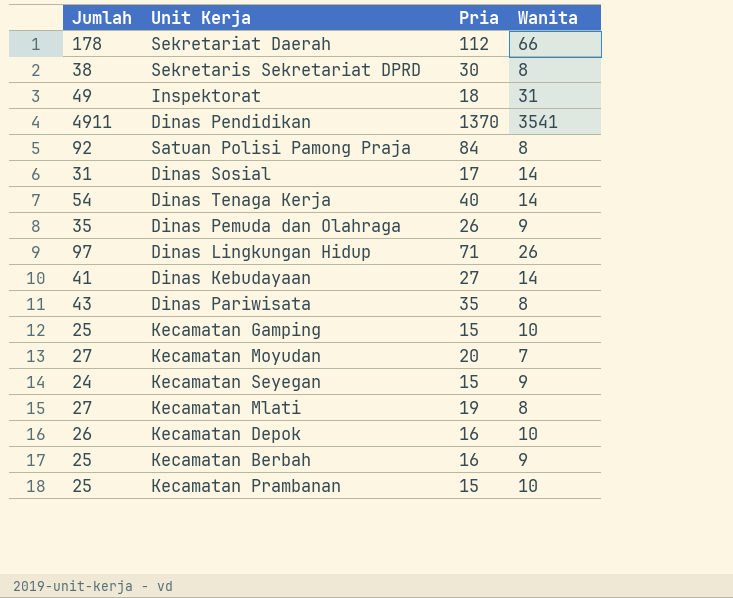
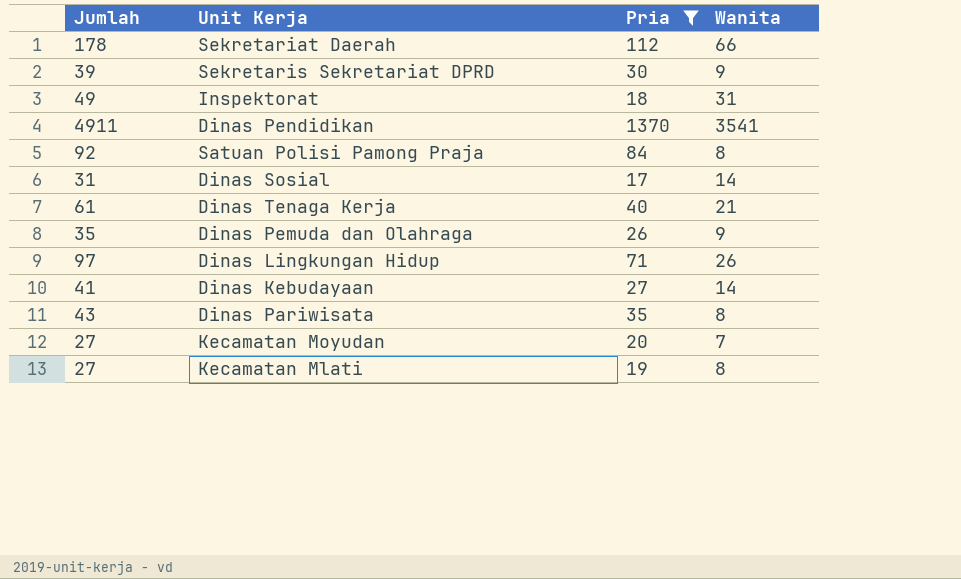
filter: none -> Pria >= 17
Sekretaris Sekretariat DPRD | Jumlah: 38 -> 39
Sekretaris Sekretariat DPRD | Wanita: 8 -> 9
Dinas Tenaga Kerja | Jumlah: 54 -> 61
Dinas Tenaga Kerja | Wanita: 14 -> 21

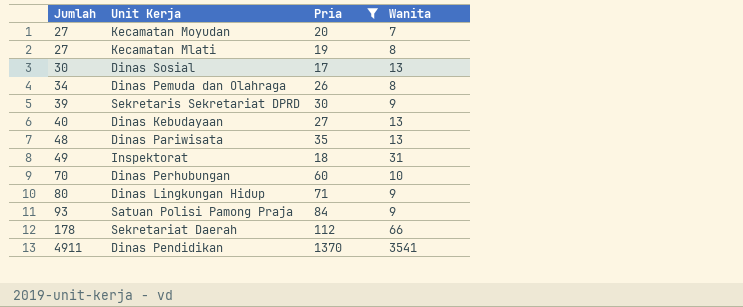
row order: none -> Jumlah ascending
row Dinas Tenaga Kerja: 61 | 40 | 21 -> none
Dinas Sosial | Jumlah: 31 -> 30
Dinas Sosial | Wanita: 14 -> 13
Dinas Pemuda dan Olahraga | Jumlah: 35 -> 34
Dinas Pemuda dan Olahraga | Wanita: 9 -> 8
Dinas Kebudayaan | Jumlah: 41 -> 40
Dinas Kebudayaan | Wanita: 14 -> 13
Dinas Pariwisata | Jumlah: 43 -> 48
Dinas Pariwisata | Wanita: 8 -> 13
row Dinas Perhubungan: none -> 70 | 60 | 10
Dinas Lingkungan Hidup | Jumlah: 97 -> 80
Dinas Lingkungan Hidup | Wanita: 26 -> 9
Satuan Polisi Pamong Praja | Jumlah: 92 -> 93
Satuan Polisi Pamong Praja | Wanita: 8 -> 9

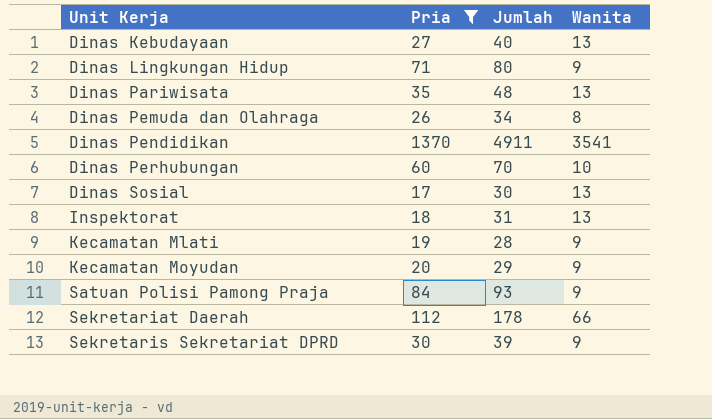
row order: Jumlah ascending -> Unit Kerja ascending
column Jumlah | position: 1 -> 3
Inspektorat | Jumlah: 49 -> 31
Inspektorat | Wanita: 31 -> 13
Kecamatan Mlati | Jumlah: 27 -> 28
Kecamatan Mlati | Wanita: 8 -> 9
Kecamatan Moyudan | Jumlah: 27 -> 29
Kecamatan Moyudan | Wanita: 7 -> 9

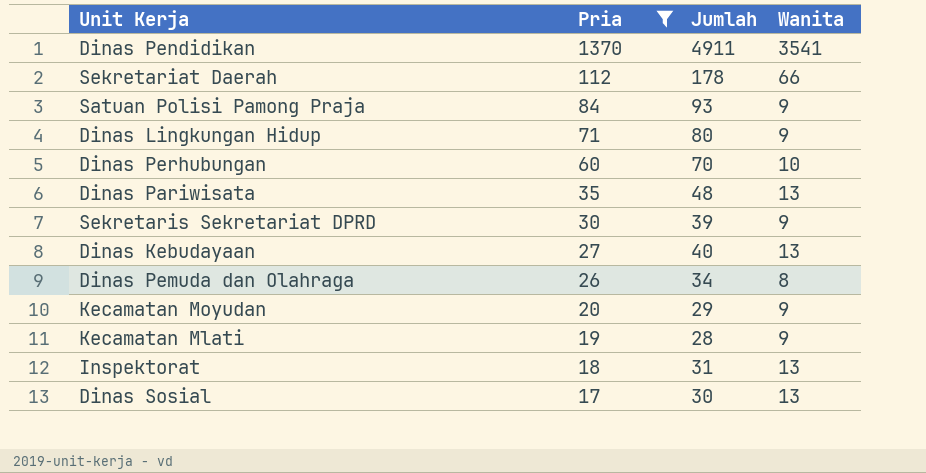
row order: Unit Kerja ascending -> Pria descending

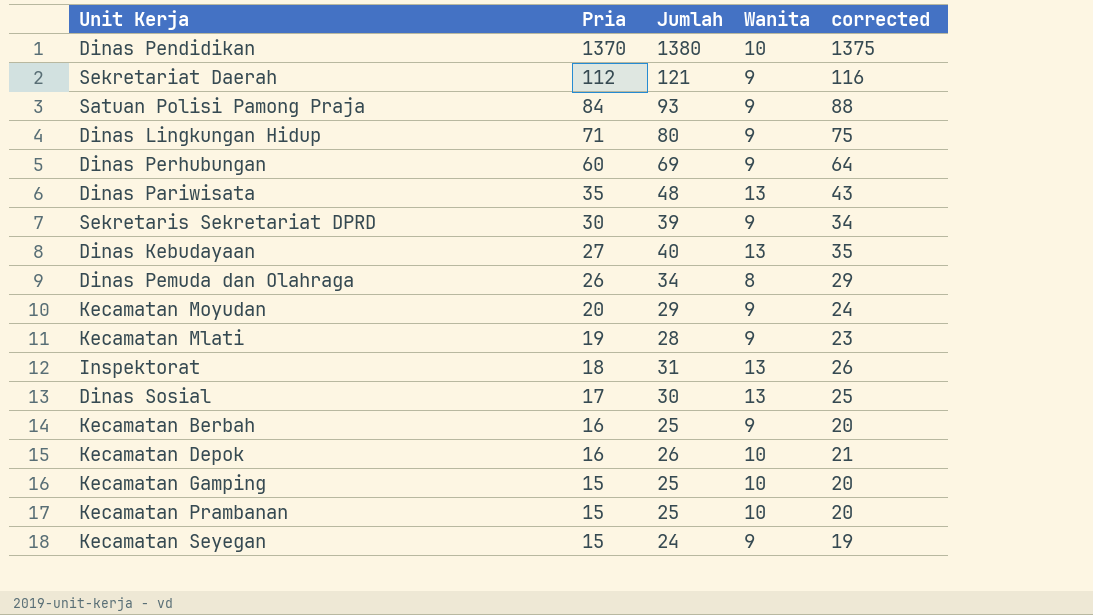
filter: Pria >= 17 -> none
column corrected | formula: none -> [Jumlah] - 5
Dinas Pendidikan | Jumlah: 4911 -> 1380
Dinas Pendidikan | Wanita: 3541 -> 10
Sekretariat Daerah | Jumlah: 178 -> 121
Sekretariat Daerah | Wanita: 66 -> 9
Dinas Perhubungan | Jumlah: 70 -> 69
Dinas Perhubungan | Wanita: 10 -> 9

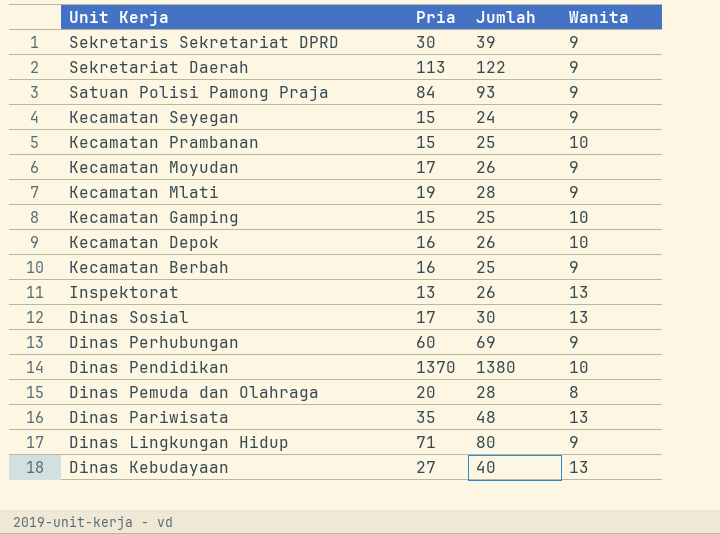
row order: Pria descending -> Unit Kerja descending
column corrected | formula: [Jumlah] - 5 -> none
Sekretariat Daerah | Pria: 112 -> 113
Sekretariat Daerah | Jumlah: 121 -> 122
Kecamatan Moyudan | Pria: 20 -> 17
Kecamatan Moyudan | Jumlah: 29 -> 26
Inspektorat | Pria: 18 -> 13
Inspektorat | Jumlah: 31 -> 26
Dinas Pemuda dan Olahraga | Pria: 26 -> 20
Dinas Pemuda dan Olahraga | Jumlah: 34 -> 28

